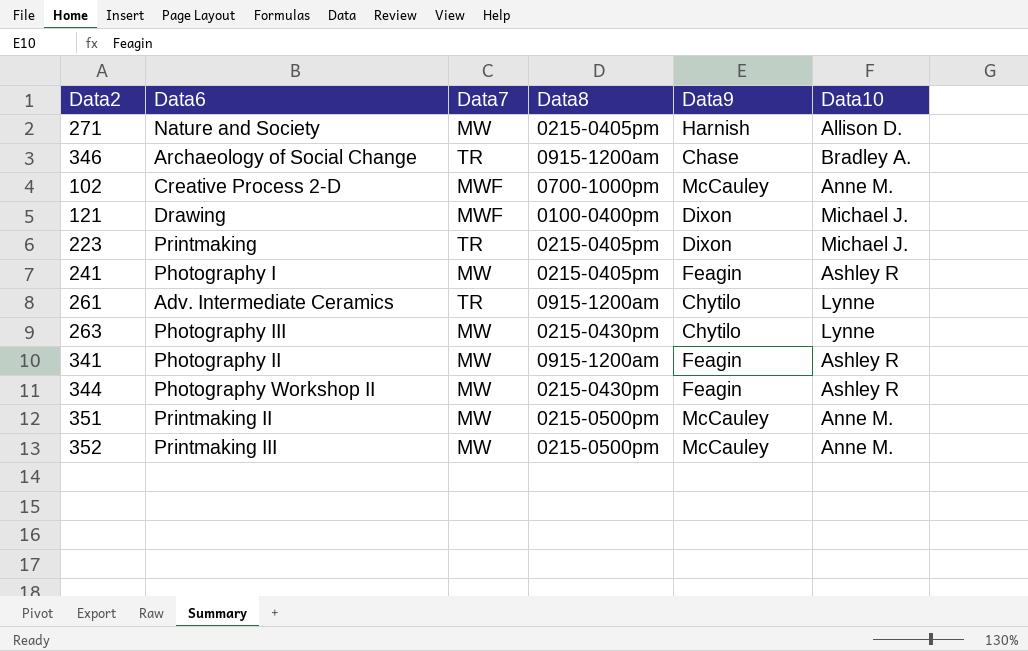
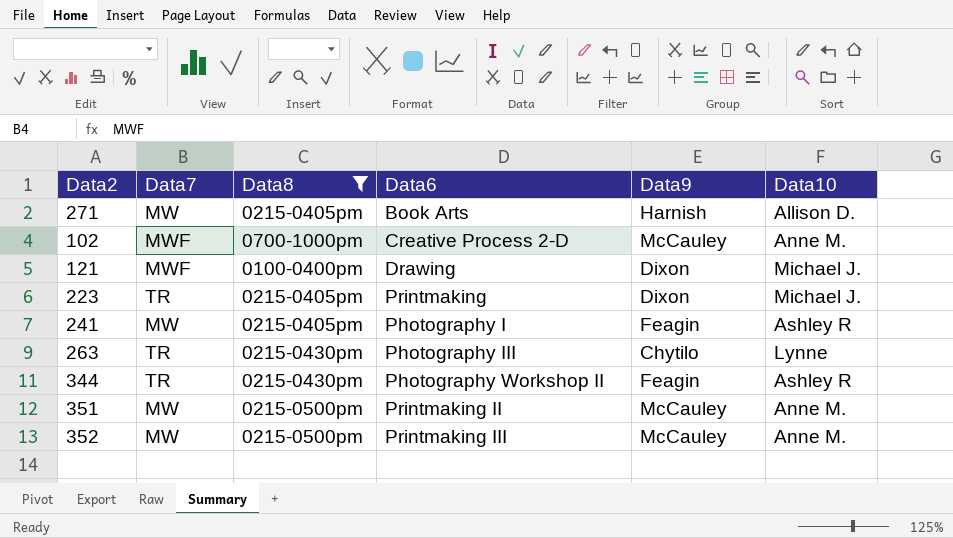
filter: none -> Data8 != 0915-1200am
column Data6 | position: 2 -> 4
271 | Data6: Nature and Society -> Book Arts
263 | Data7: MW -> TR
344 | Data7: MW -> TR

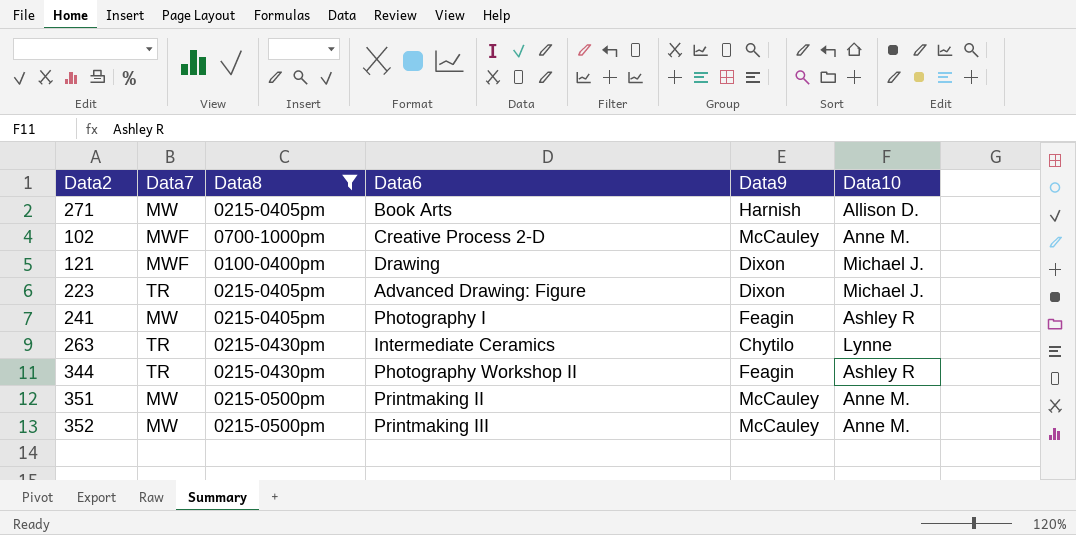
223 | Data6: Printmaking -> Advanced Drawing: Figure
263 | Data6: Photography III -> Intermediate Ceramics

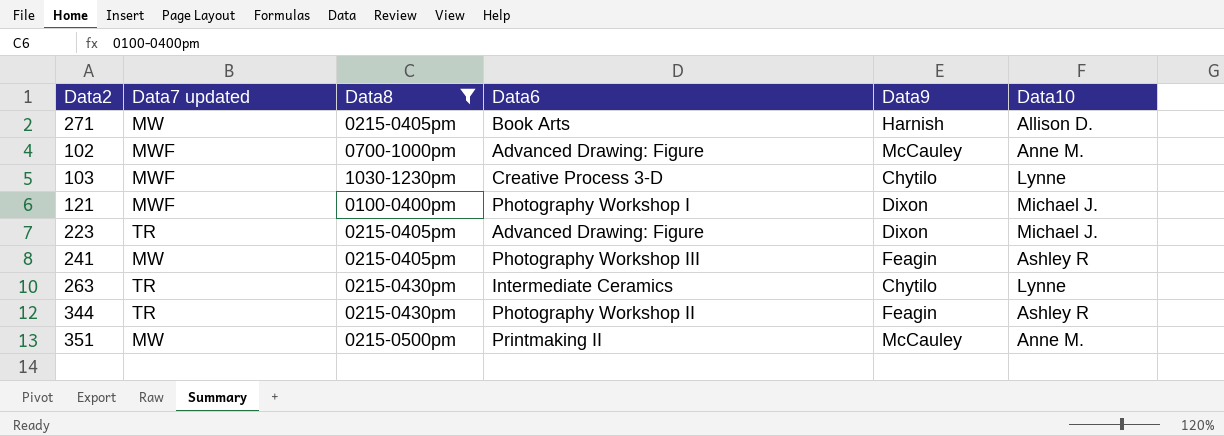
column name: Data7 -> Data7 updated
row 352: MW | 0215-0500pm | Printmaking III | McCauley | Anne M. -> none
102 | Data6: Creative Process 2-D -> Advanced Drawing: Figure
row 103: none -> MWF | 1030-1230pm | Creative Process 3-D | Chytilo | Lynne
121 | Data6: Drawing -> Photography Workshop I
241 | Data6: Photography I -> Photography Workshop III

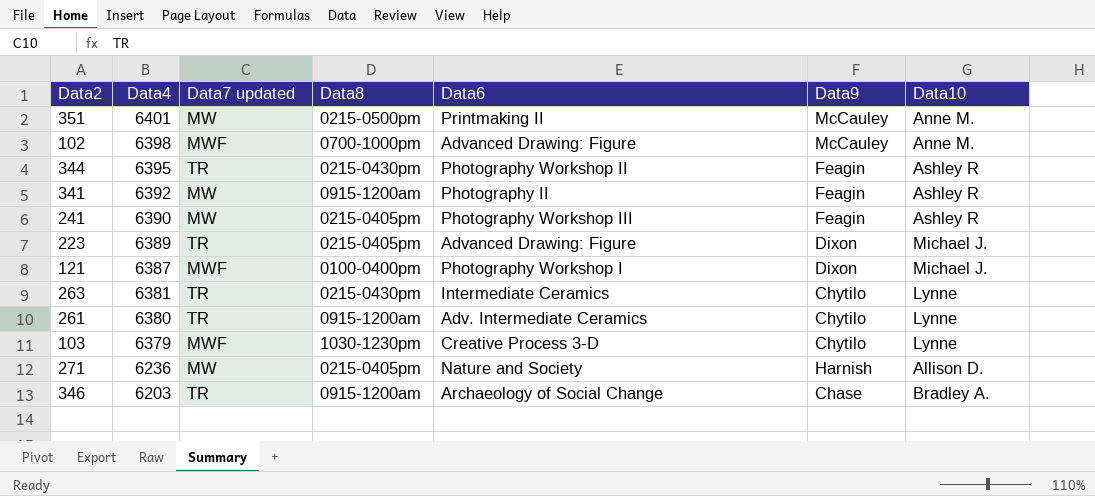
filter: Data8 != 0915-1200am -> none
row order: none -> Data4 descending
column Data4 | position: none -> 2
271 | Data6: Book Arts -> Nature and Society

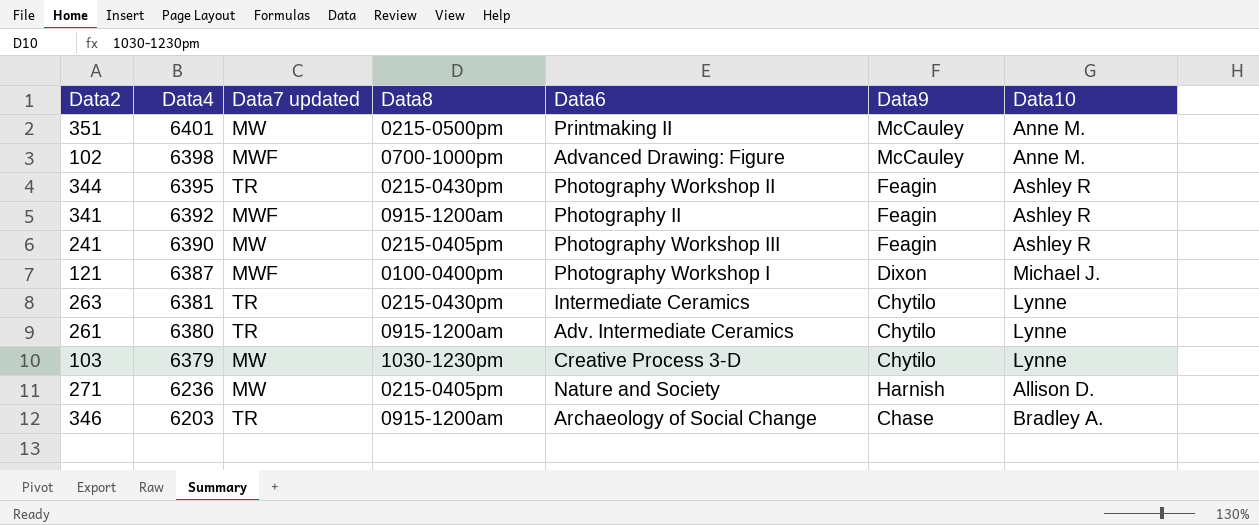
row 223: 6389 | TR | 0215-0405pm | Advanced Drawing: Figure | Dixon | Michael J. -> none
341 | Data7 updated: MW -> MWF
103 | Data7 updated: MWF -> MW

